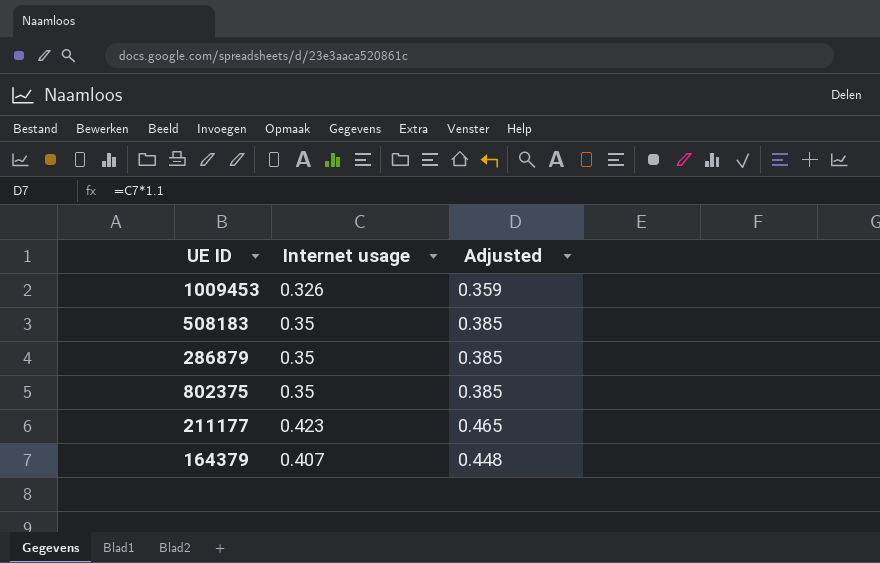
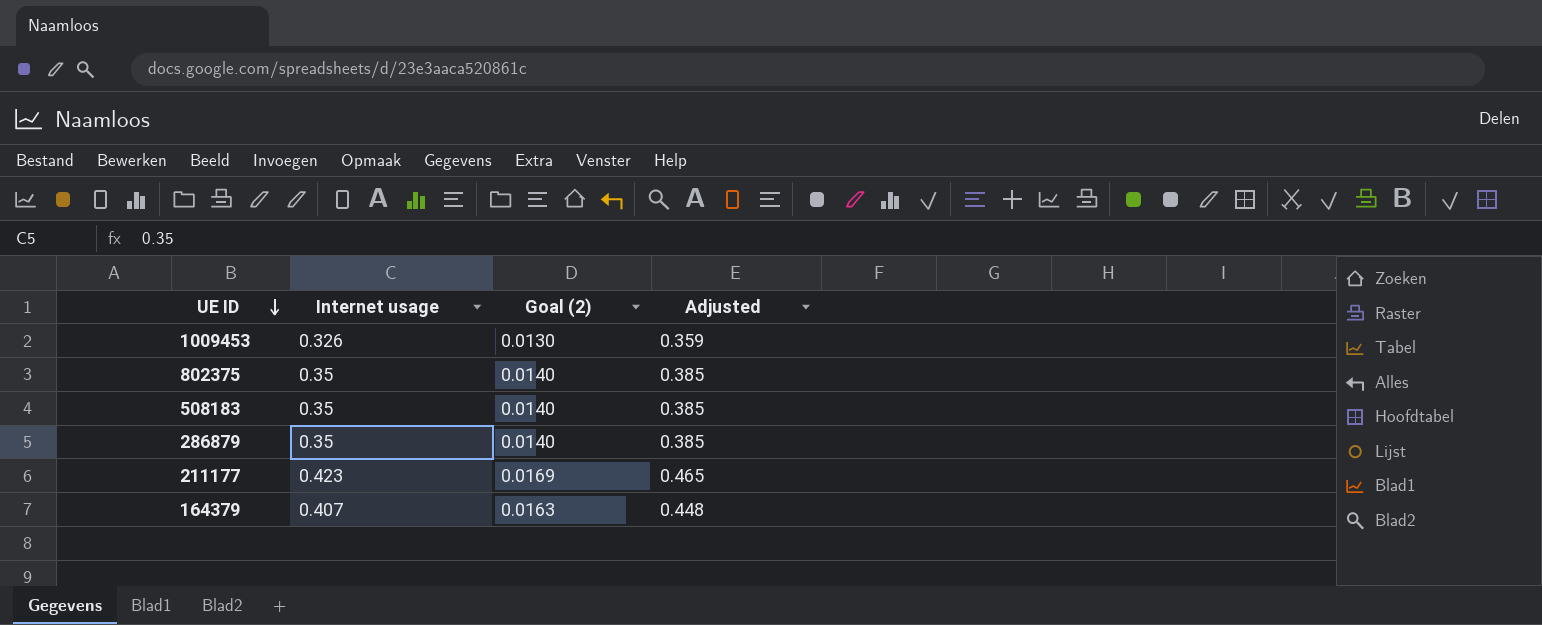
row order: none -> UE ID descending
column Goal (2) | formula: none -> [Internet usage] * 0.04

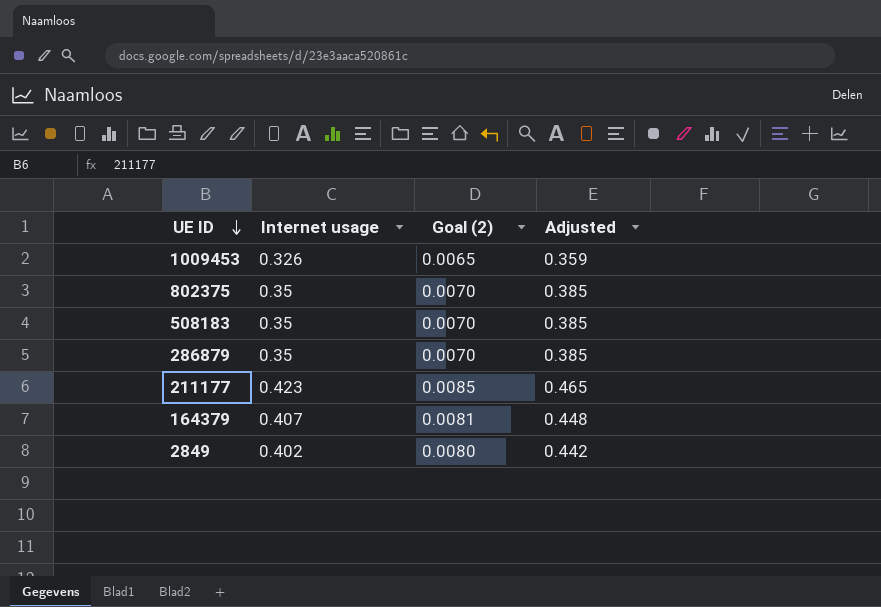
column Goal (2) | formula: [Internet usage] * 0.04 -> [Internet usage] * 0.02
row 2849: none -> 0.402 | 0.0080 | 0.442

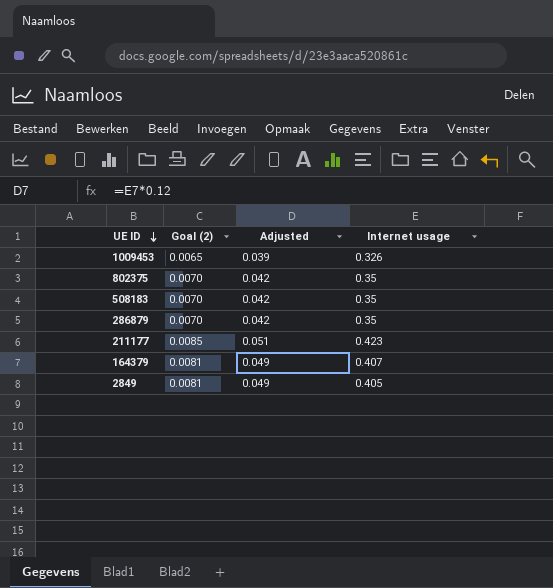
column Adjusted | formula: [Internet usage] * 1.1 -> [Internet usage] * 0.12
column Internet usage | position: 2 -> 4
2849 | Goal (2): 0.0080 -> 0.0081
2849 | Internet usage: 0.402 -> 0.405

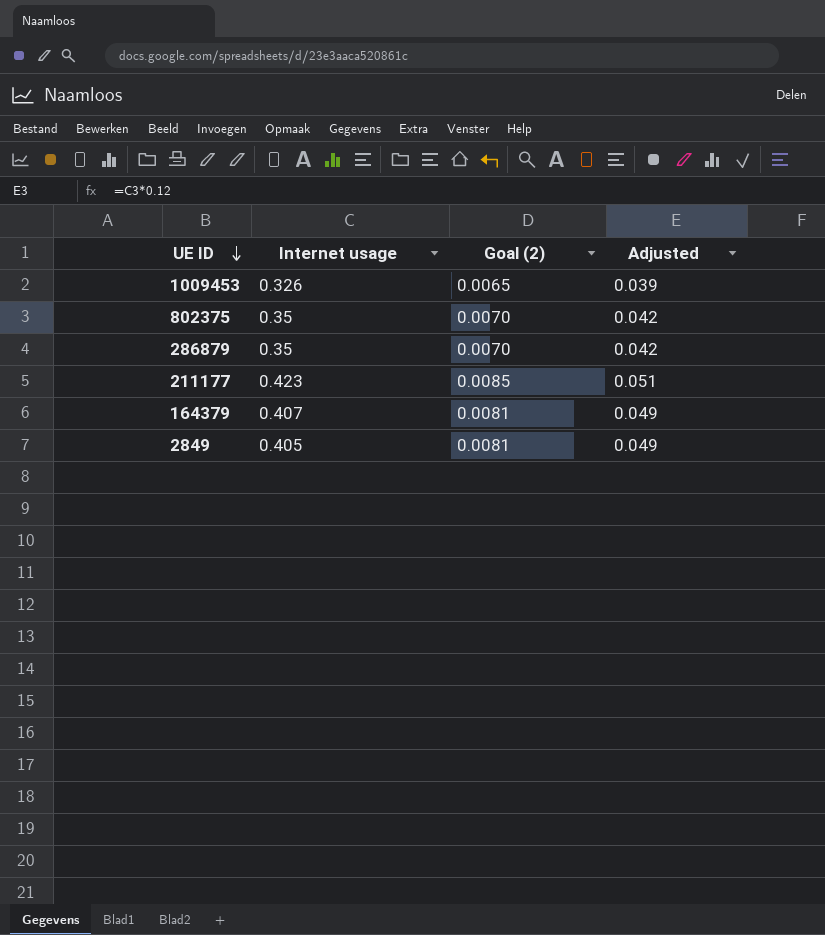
column Internet usage | position: 4 -> 2
row 508183: 0.0070 | 0.042 | 0.35 -> none

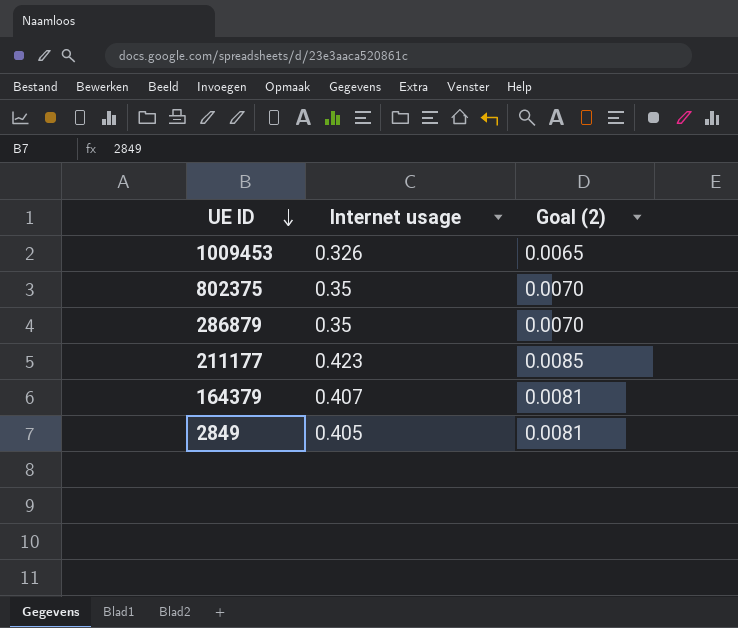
column Adjusted | formula: [Internet usage] * 0.12 -> none

